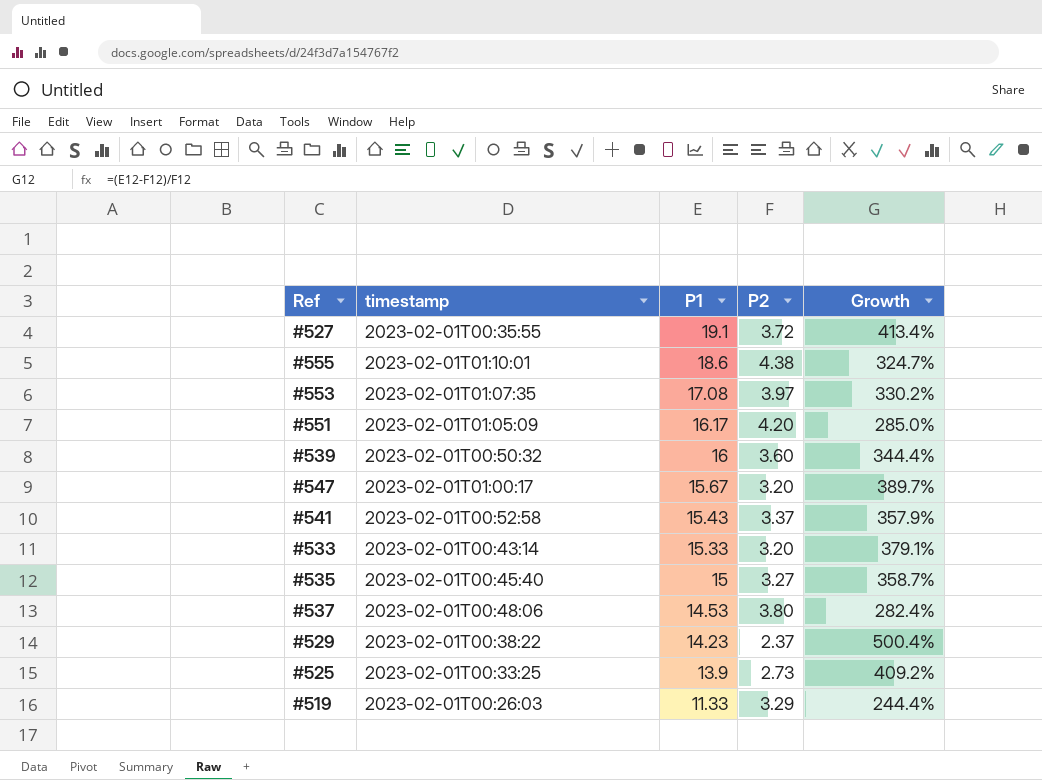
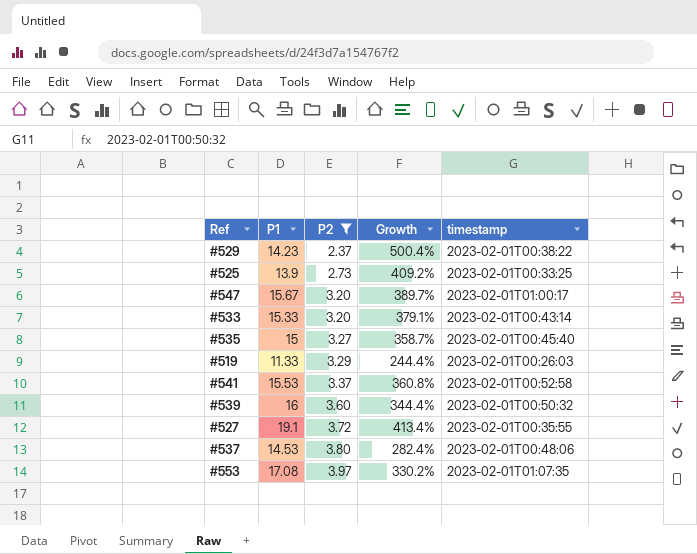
filter: none -> P2 <= 3.97
row order: P1 descending -> P2 ascending
column timestamp | position: 2 -> 5
#541 | P1: 15.43 -> 15.53
#541 | Growth: 357.9% -> 360.8%

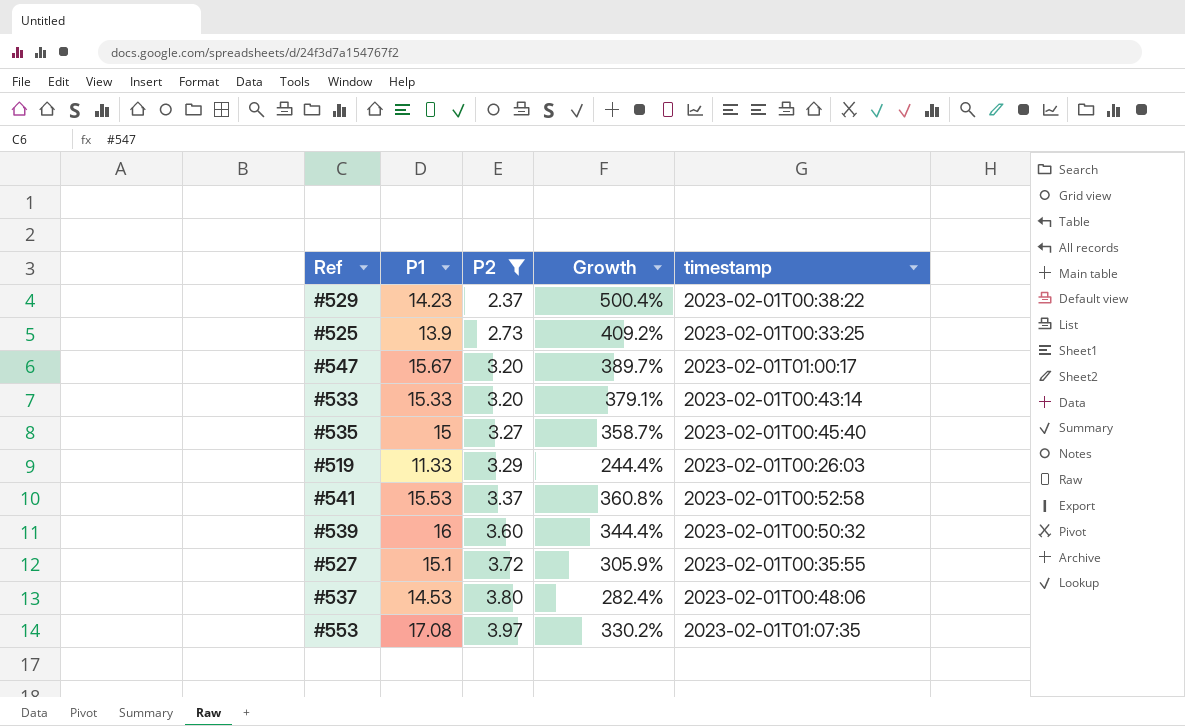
#527 | P1: 19.1 -> 15.1
#527 | Growth: 413.4% -> 305.9%

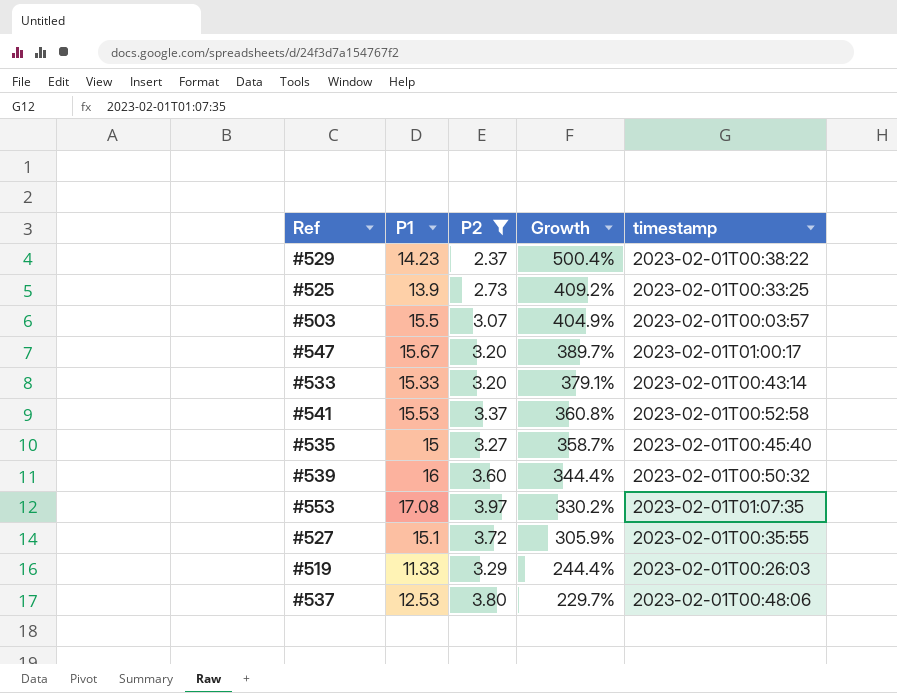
row order: P2 ascending -> Growth descending
row #503: none -> 15.5 | 3.07 | 404.9% | 2023-02-01T00:03:57
#537 | P1: 14.53 -> 12.53
#537 | Growth: 282.4% -> 229.7%

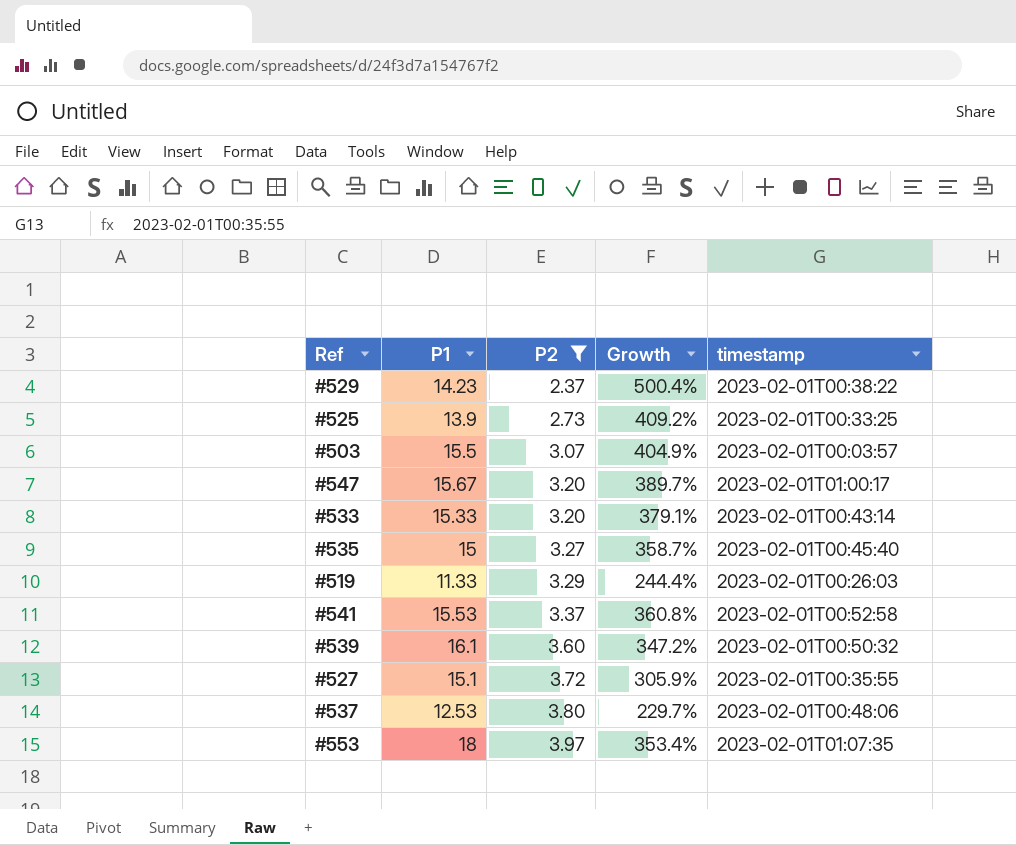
row order: Growth descending -> P2 ascending
#539 | P1: 16 -> 16.1
#539 | Growth: 344.4% -> 347.2%
#553 | P1: 17.08 -> 18
#553 | Growth: 330.2% -> 353.4%

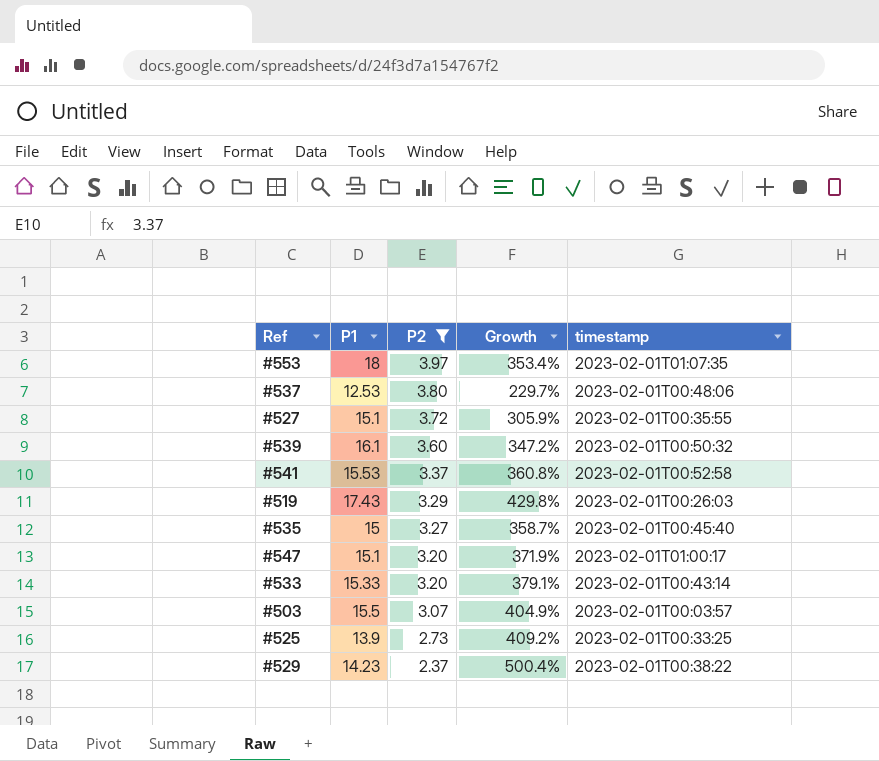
row order: P2 ascending -> P2 descending
#519 | P1: 11.33 -> 17.43
#519 | Growth: 244.4% -> 429.8%
#547 | P1: 15.67 -> 15.1
#547 | Growth: 389.7% -> 371.9%

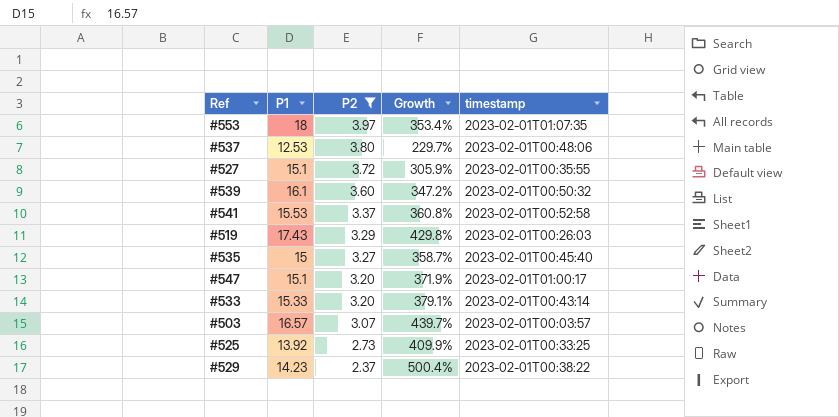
#503 | P1: 15.5 -> 16.57
#503 | Growth: 404.9% -> 439.7%
#525 | P1: 13.9 -> 13.92
#525 | Growth: 409.2% -> 409.9%

